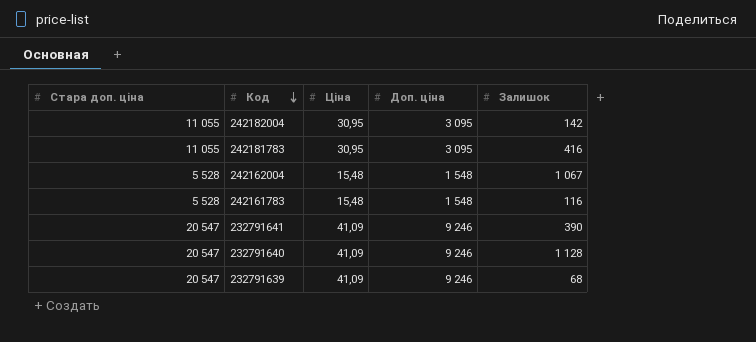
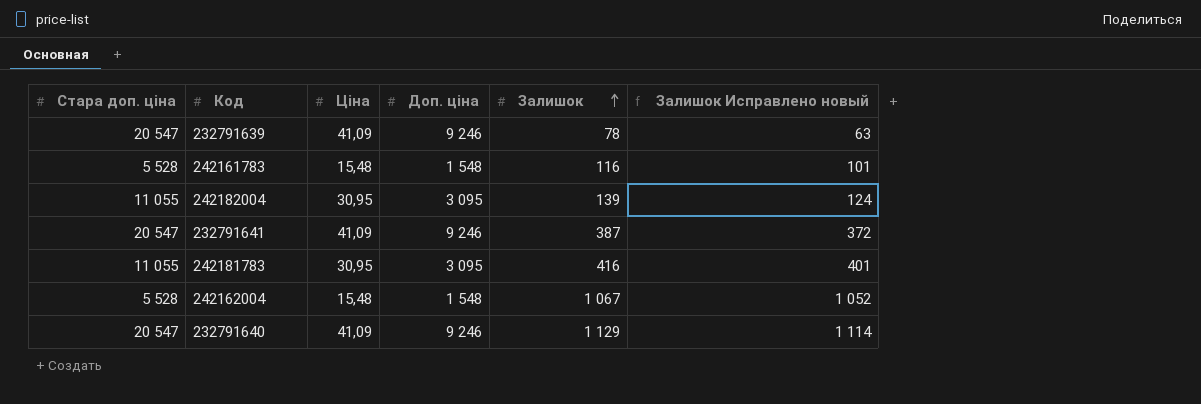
row order: Код descending -> Залишок ascending
column Залишок Исправлено новый | formula: none -> [Залишок] - 15
232791639 | Залишок: 68 -> 78
242182004 | Залишок: 142 -> 139
232791641 | Залишок: 390 -> 387
232791640 | Залишок: 1 128 -> 1 129

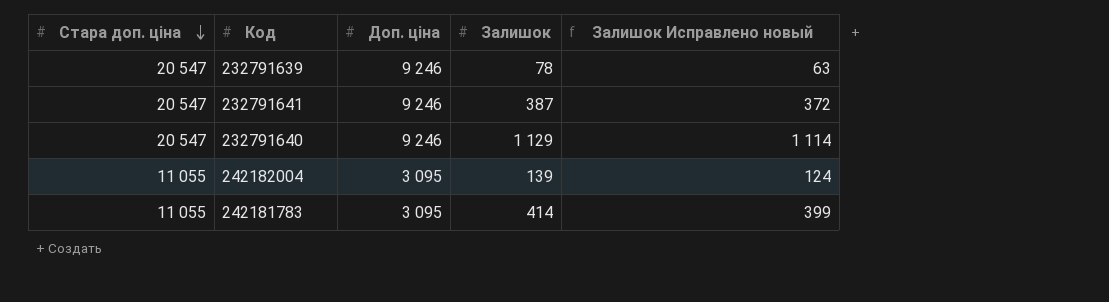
row order: Залишок ascending -> Стара доп. ціна descending
column Ціна | position: 3 -> none
row 242161783: 5 528 | 15,48 | 1 548 | 116 | 101 -> none
row 242162004: 5 528 | 15,48 | 1 548 | 1 067 | 1 052 -> none
242181783 | Залишок: 416 -> 414
242181783 | Залишок Исправлено новый: 401 -> 399

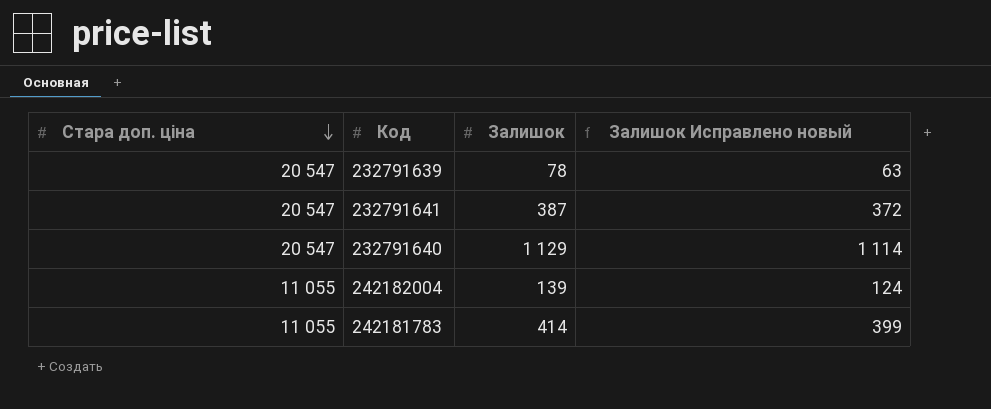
column Доп. ціна | position: 3 -> none

